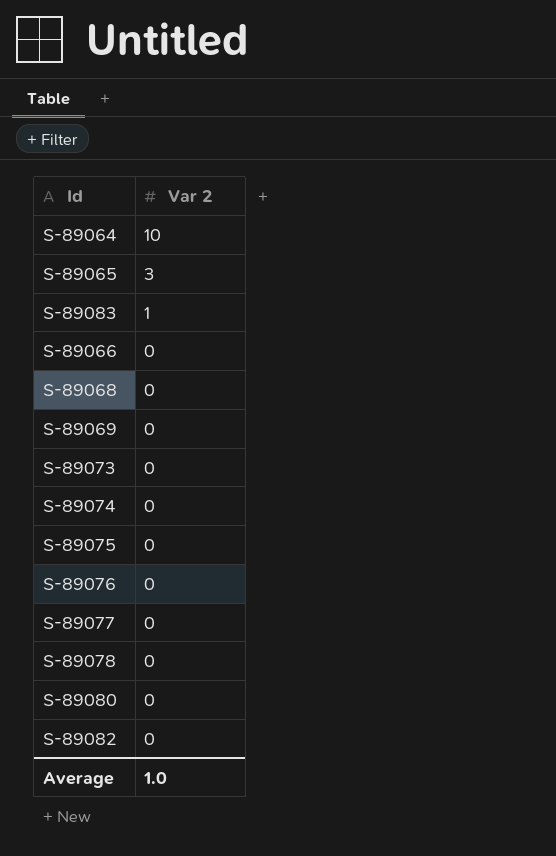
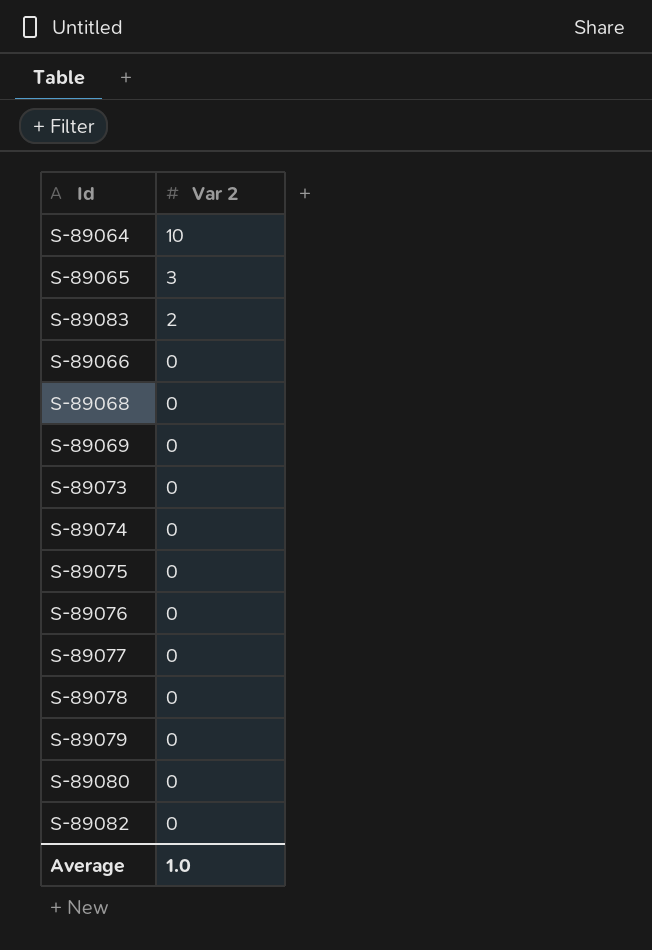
S-89083 | Var 2: 1 -> 2
row S-89079: none -> 0

